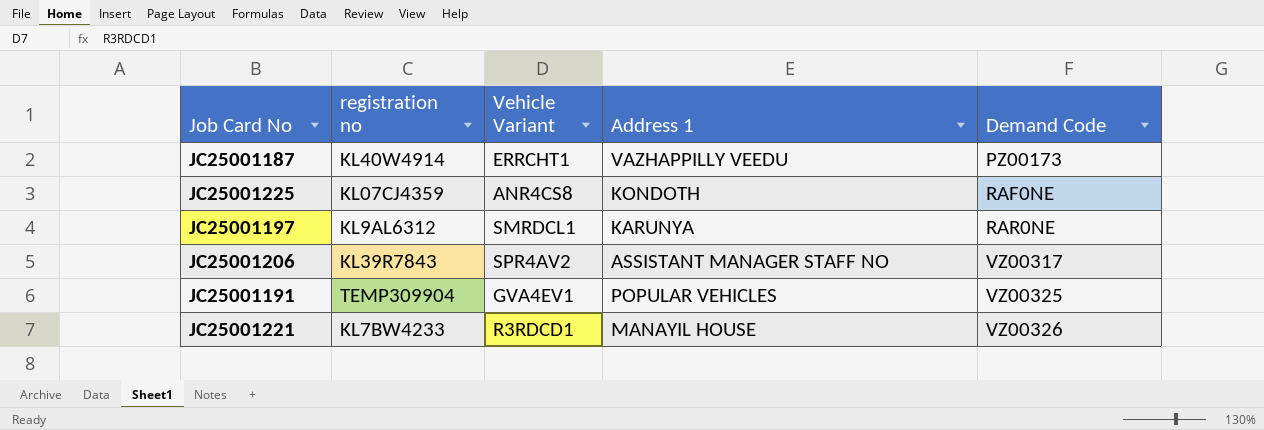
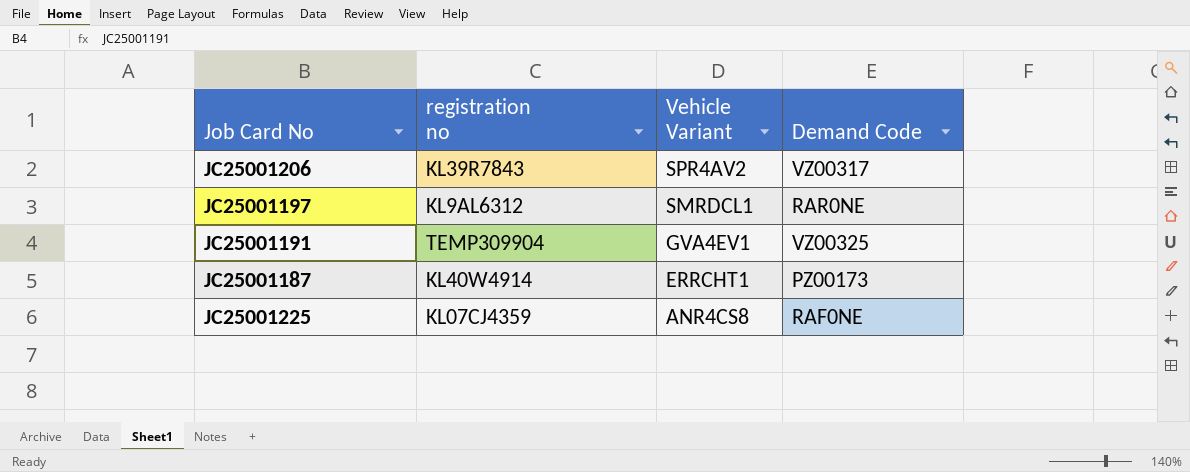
row order: Demand Code ascending -> Vehicle Variant descending
column Address 1 | position: 4 -> none
row JC25001221: KL7BW4233 | R3RDCD1 | MANAYIL HOUSE | VZ00326 -> none

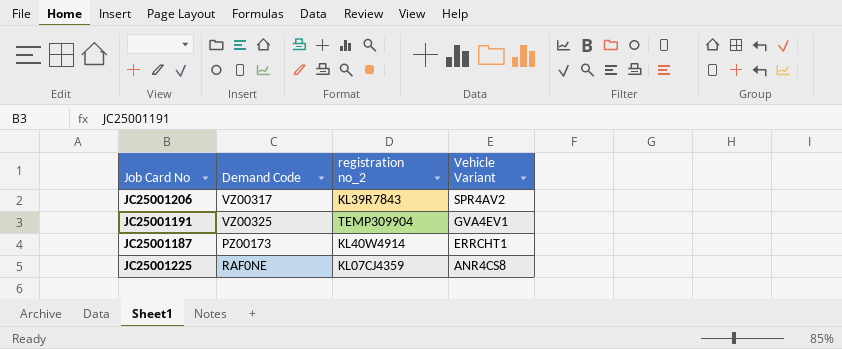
column Demand Code | position: 4 -> 2
column name: registration no -> registration no_2
row JC25001197: KL9AL6312 | SMRDCL1 | RAR0NE -> none

